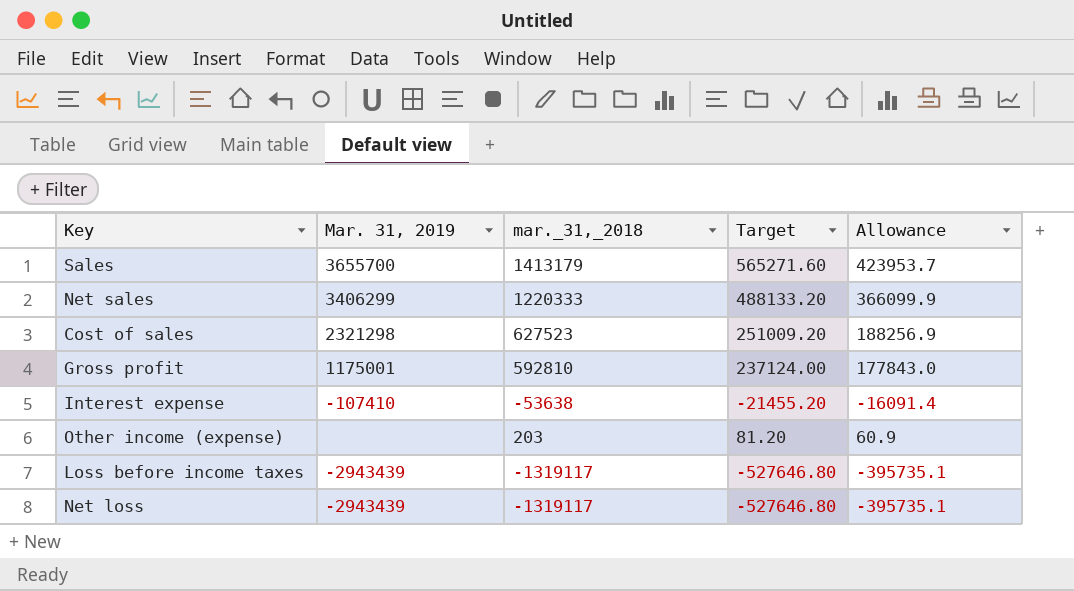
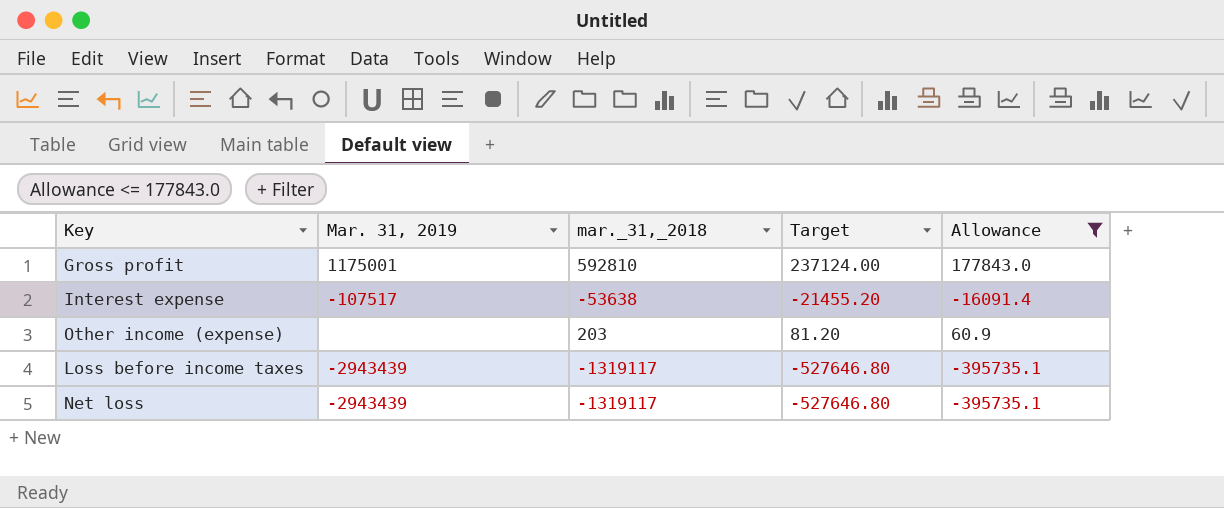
filter: none -> Allowance <= 177843.0
Interest expense | Mar. 31, 2019: -107410 -> -107517

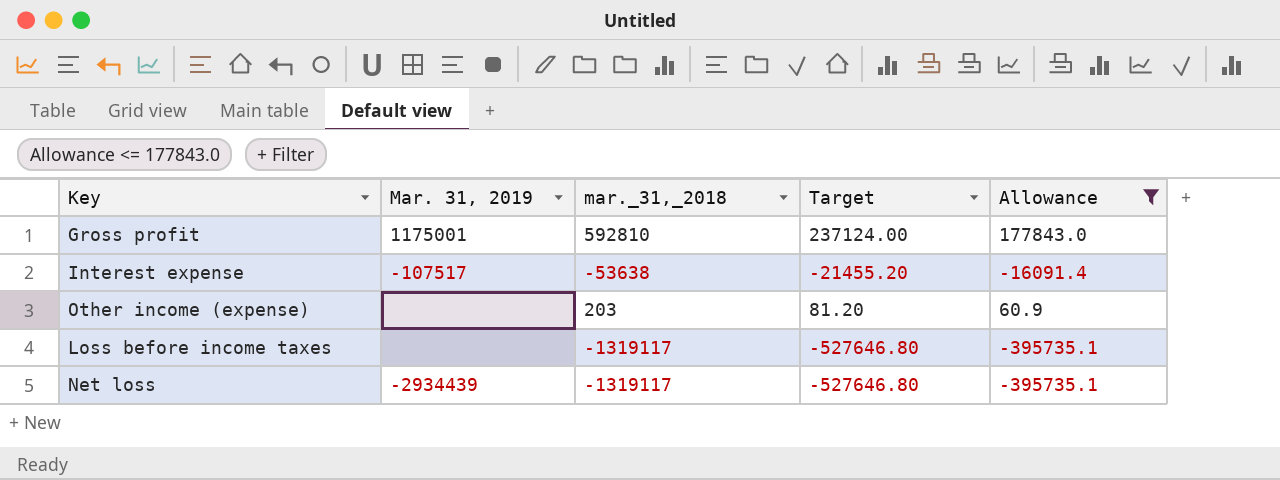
Loss before income taxes | Mar. 31, 2019: -2943439 -> none
Net loss | Mar. 31, 2019: -2943439 -> -2934439

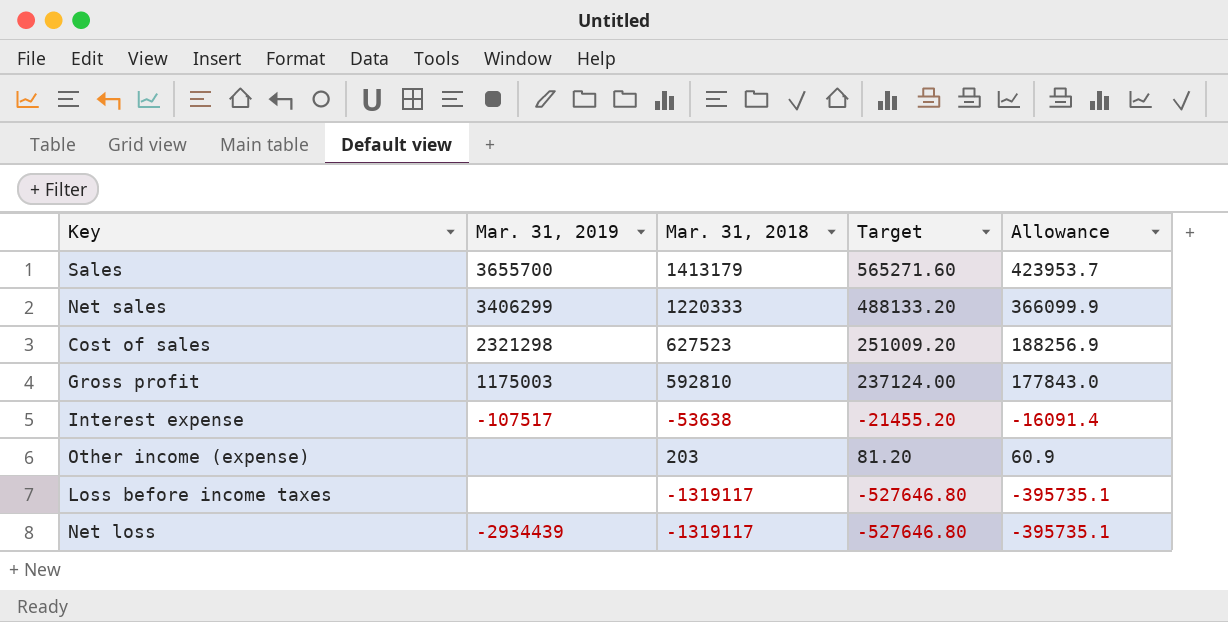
filter: Allowance <= 177843.0 -> none
column name: mar._31,_2018 -> Mar. 31, 2018
Gross profit | Mar. 31, 2019: 1175001 -> 1175003

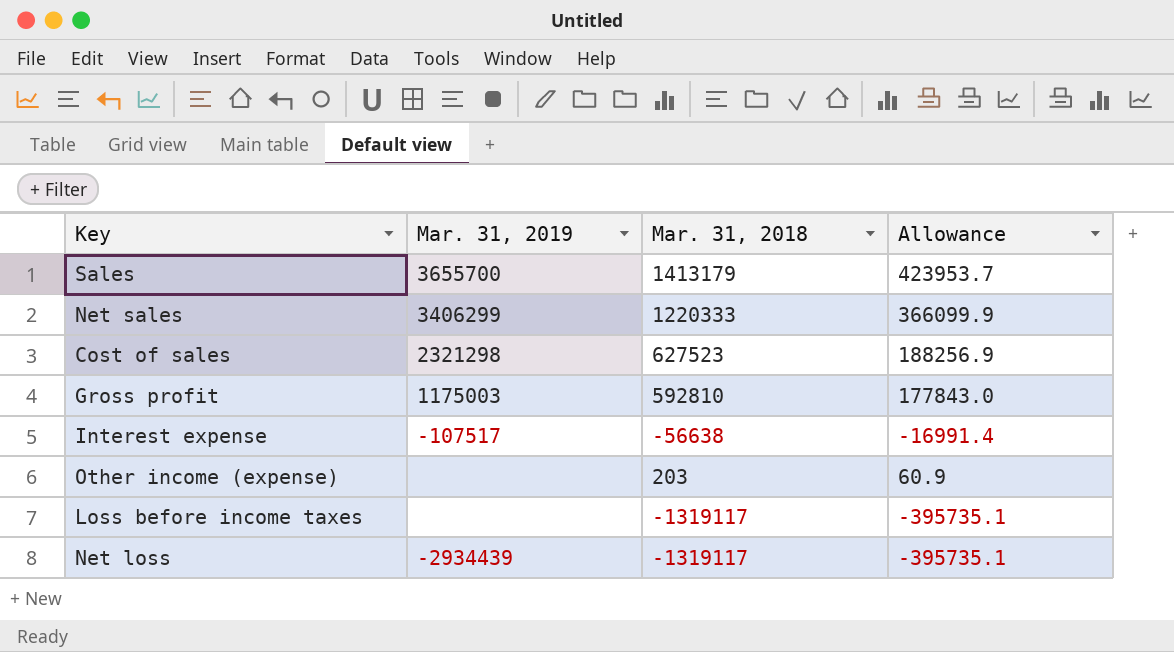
column Target | formula: [Mar. 31, 2018] * 0.4 -> none
Interest expense | Mar. 31, 2018: -53638 -> -56638
Interest expense | Allowance: -16091.4 -> -16991.4

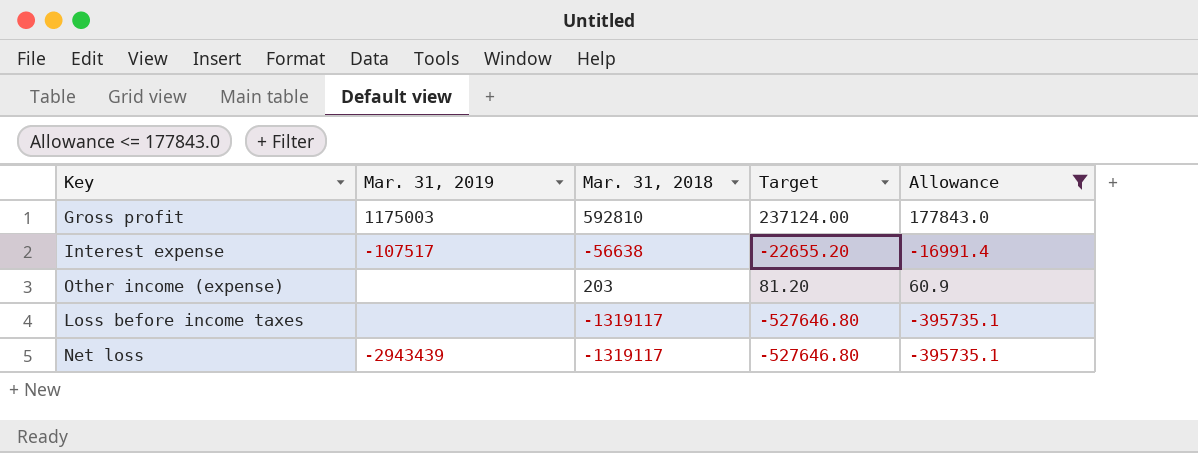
filter: none -> Allowance <= 177843.0
column Target | formula: none -> [Mar. 31, 2018] * 0.4
Net loss | Mar. 31, 2019: -2934439 -> -2943439

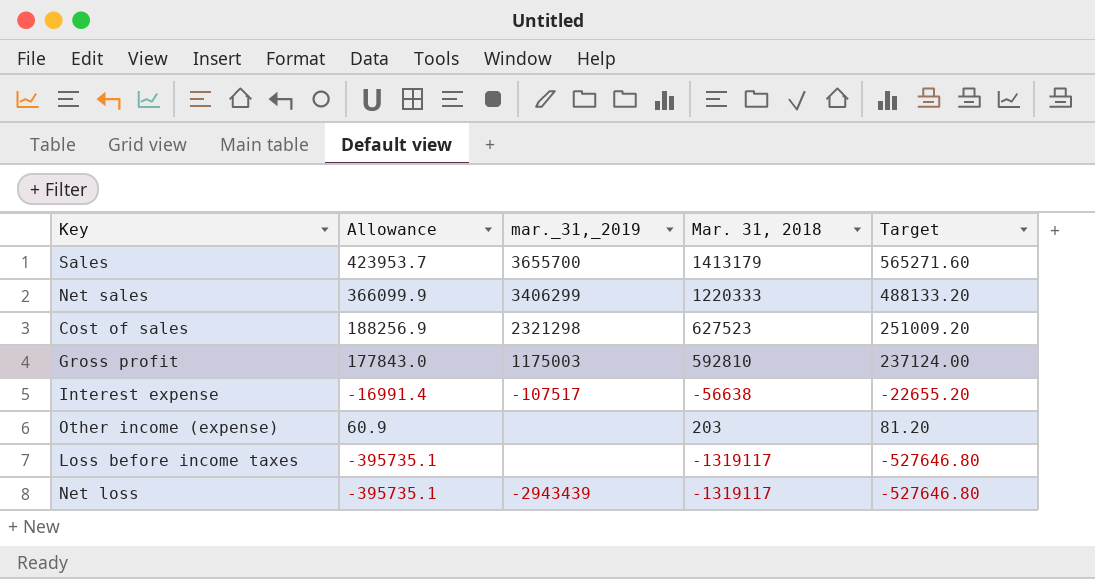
filter: Allowance <= 177843.0 -> none
column Allowance | position: 5 -> 2
column name: Mar. 31, 2019 -> mar._31,_2019

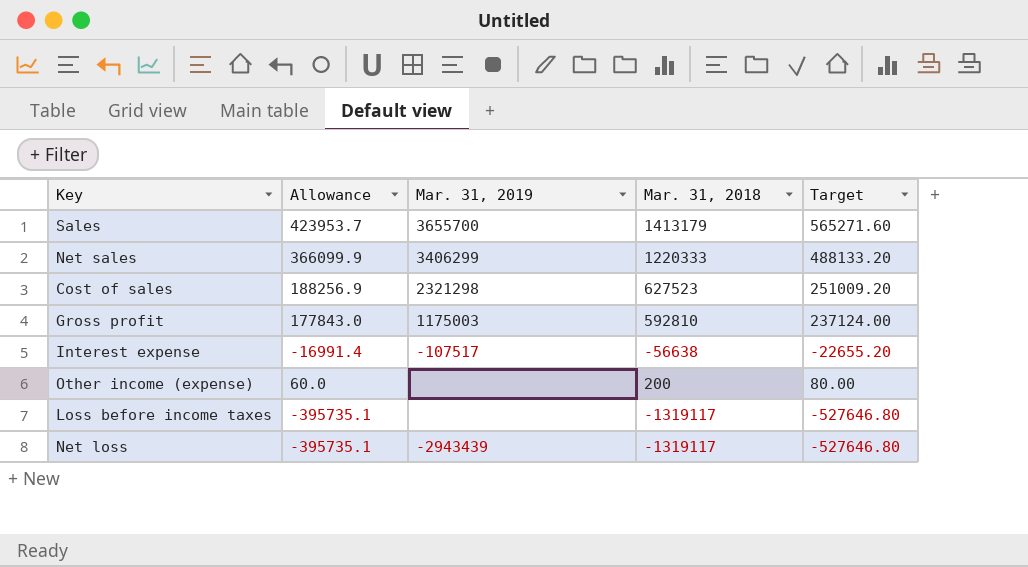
column name: mar._31,_2019 -> Mar. 31, 2019
Other income (expense) | Allowance: 60.9 -> 60.0
Other income (expense) | Mar. 31, 2018: 203 -> 200
Other income (expense) | Target: 81.20 -> 80.00

